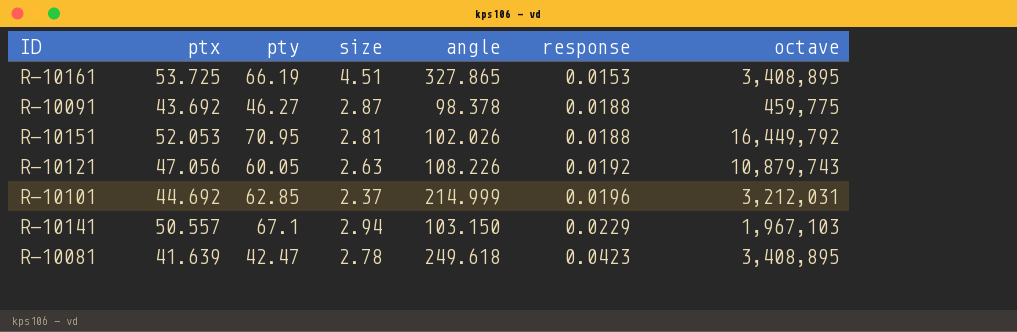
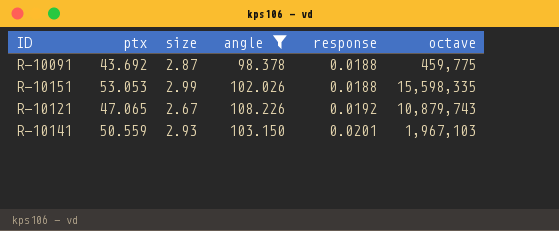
filter: none -> angle <= 108.226
column pty | position: 3 -> none
R-10151 | ptx: 52.053 -> 53.053
R-10151 | size: 2.81 -> 2.99
R-10151 | octave: 16,449,792 -> 15,598,335
R-10121 | ptx: 47.056 -> 47.065
R-10121 | size: 2.63 -> 2.67
R-10141 | ptx: 50.557 -> 50.559
R-10141 | size: 2.94 -> 2.93
R-10141 | response: 0.0229 -> 0.0201

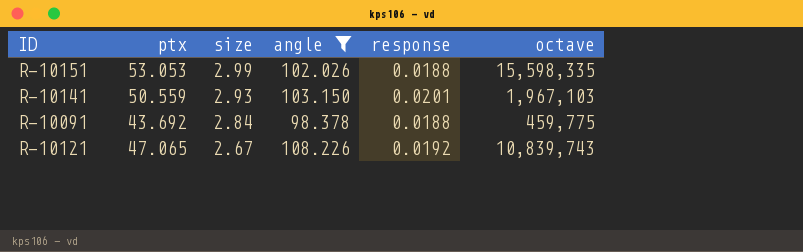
row order: response ascending -> size descending
R-10091 | size: 2.87 -> 2.84
R-10121 | octave: 10,879,743 -> 10,839,743

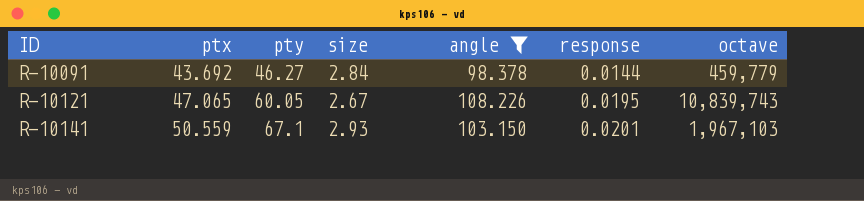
row order: size descending -> ID ascending
column pty | position: none -> 3
row R-10151: 53.053 | 2.99 | 102.026 | 0.0188 | 15,598,335 -> none
R-10091 | response: 0.0188 -> 0.0144
R-10091 | octave: 459,775 -> 459,779
R-10121 | response: 0.0192 -> 0.0195

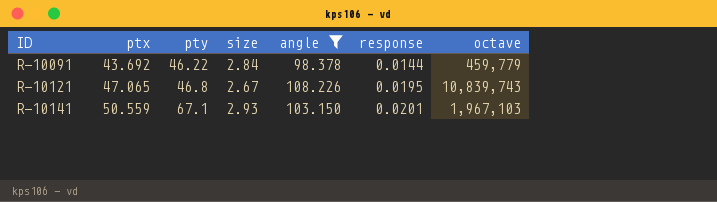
R-10091 | pty: 46.27 -> 46.22
R-10121 | pty: 60.05 -> 46.8

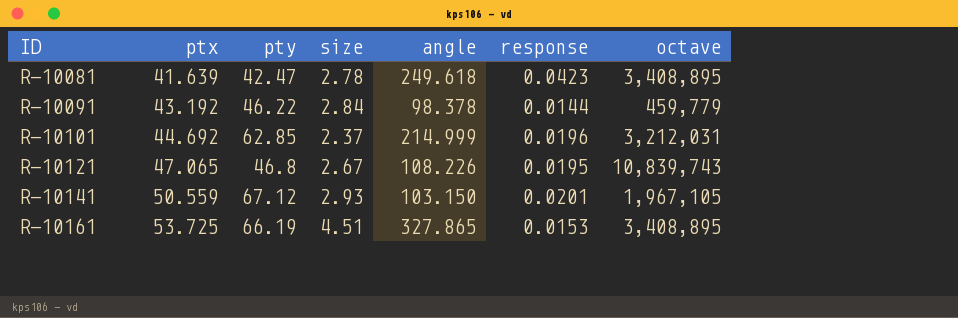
filter: angle <= 108.226 -> none
R-10091 | ptx: 43.692 -> 43.192
R-10141 | pty: 67.1 -> 67.12
R-10141 | octave: 1,967,103 -> 1,967,105

